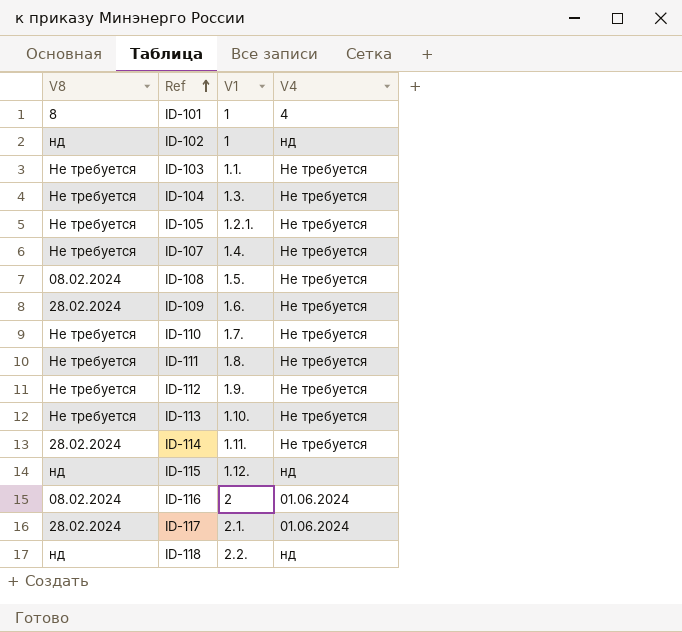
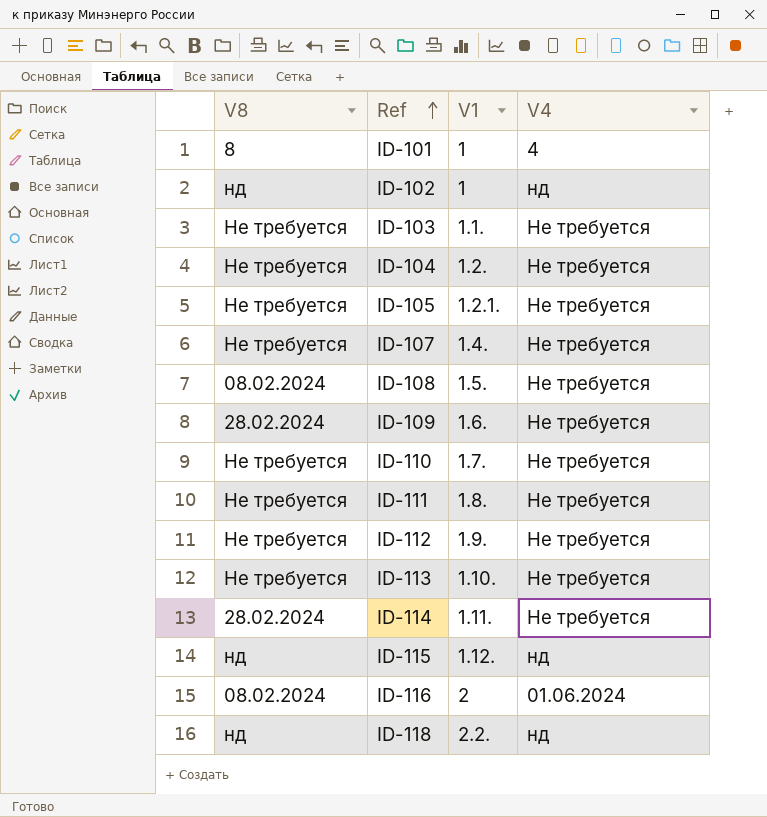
row ID-117: 28.02.2024 | 2.1. | 01.06.2024 -> none
ID-104 | V1: 1.3. -> 1.2.

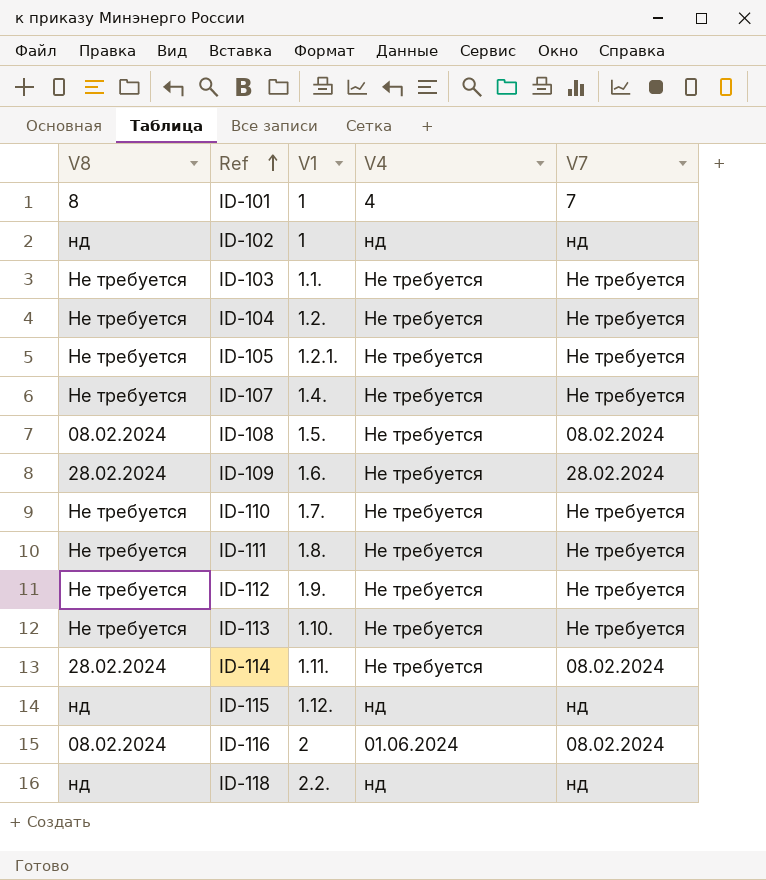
column V7 | position: none -> 5

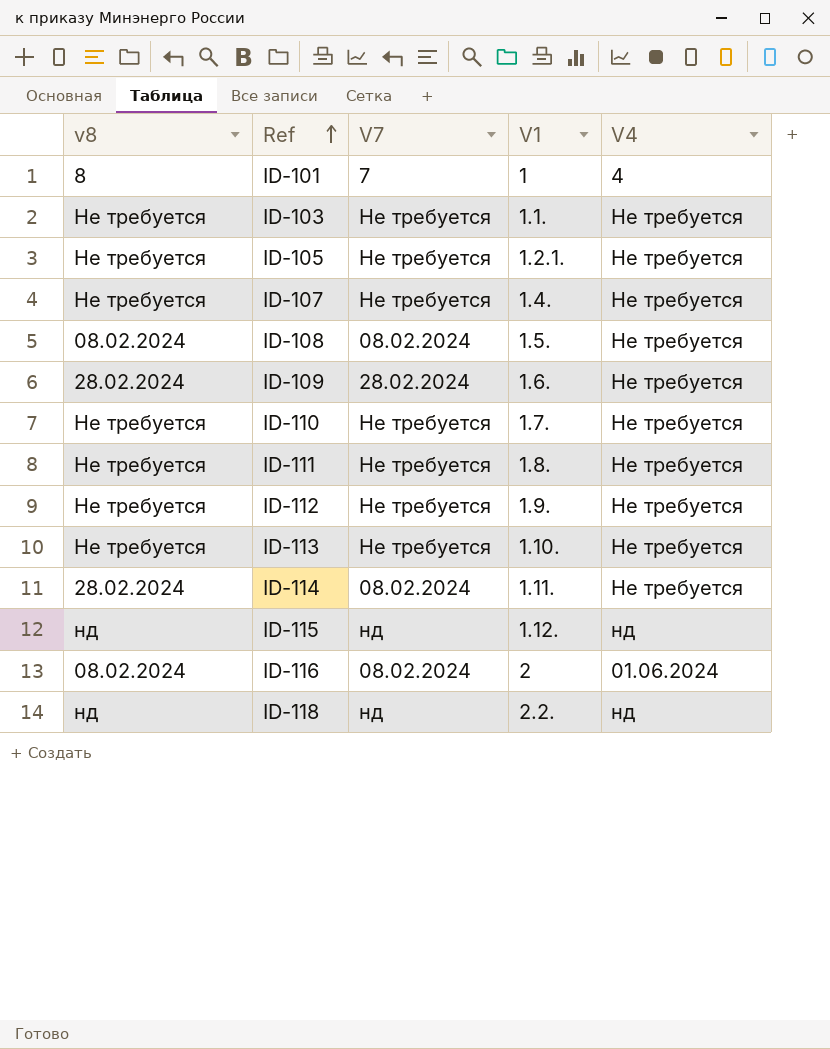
column name: V8 -> v8
column V7 | position: 5 -> 3
row ID-102: нд | 1 | нд | нд -> none
row ID-104: Не требуется | 1.2. | Не требуется | Не требуется -> none

